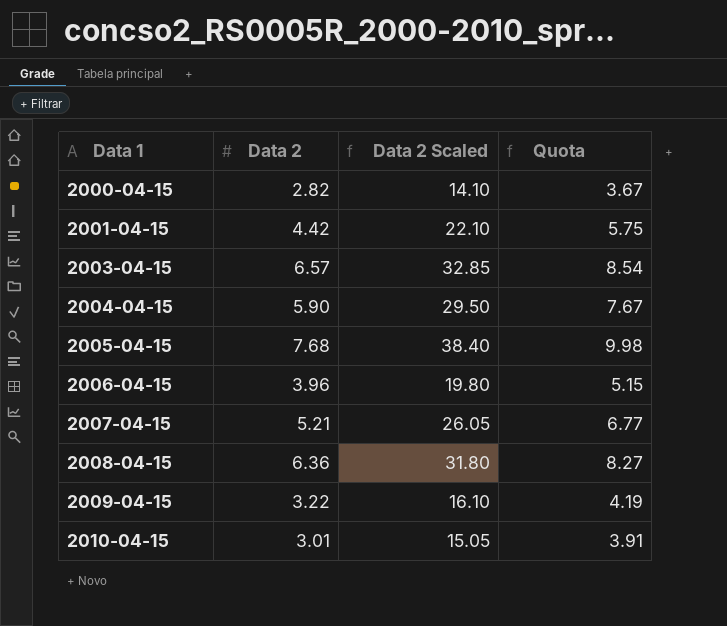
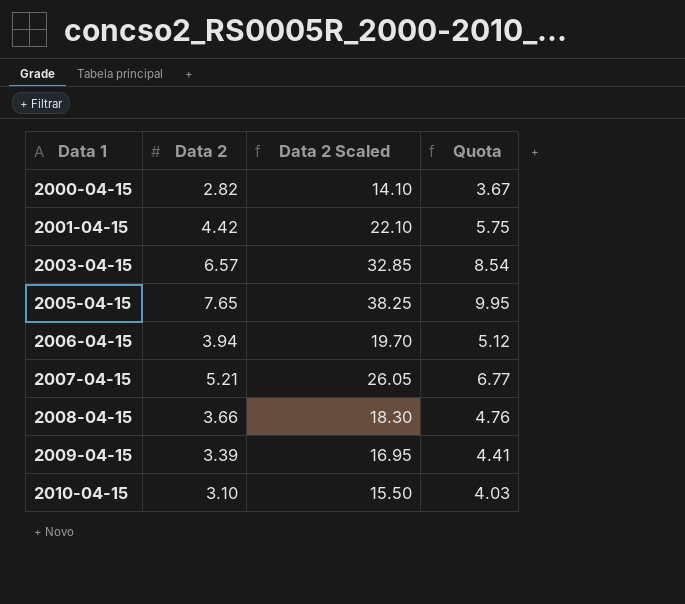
row 2004-04-15: 5.90 | 29.50 | 7.67 -> none
2005-04-15 | Data 2: 7.68 -> 7.65
2005-04-15 | Data 2 Scaled: 38.40 -> 38.25
2005-04-15 | Quota: 9.98 -> 9.95
2006-04-15 | Data 2: 3.96 -> 3.94
2006-04-15 | Data 2 Scaled: 19.80 -> 19.70
2006-04-15 | Quota: 5.15 -> 5.12
2008-04-15 | Data 2: 6.36 -> 3.66
2008-04-15 | Data 2 Scaled: 31.80 -> 18.30
2008-04-15 | Quota: 8.27 -> 4.76
2009-04-15 | Data 2: 3.22 -> 3.39
2009-04-15 | Data 2 Scaled: 16.10 -> 16.95
2009-04-15 | Quota: 4.19 -> 4.41
2010-04-15 | Data 2: 3.01 -> 3.10
2010-04-15 | Data 2 Scaled: 15.05 -> 15.50
2010-04-15 | Quota: 3.91 -> 4.03

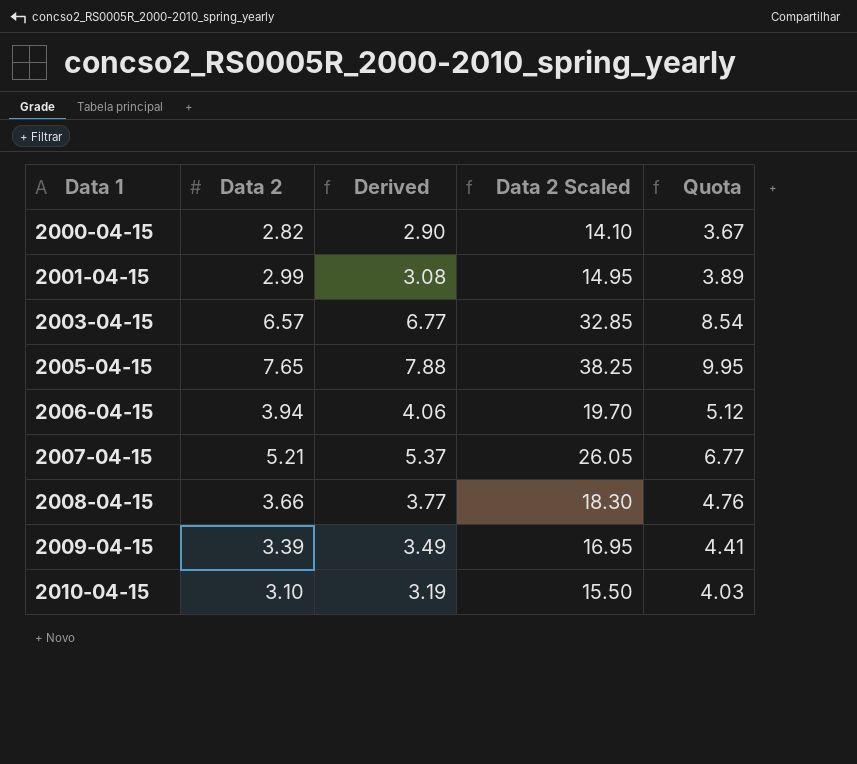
column Derived | formula: none -> [Data 2] * 1.03
2001-04-15 | Data 2: 4.42 -> 2.99
2001-04-15 | Data 2 Scaled: 22.10 -> 14.95
2001-04-15 | Quota: 5.75 -> 3.89

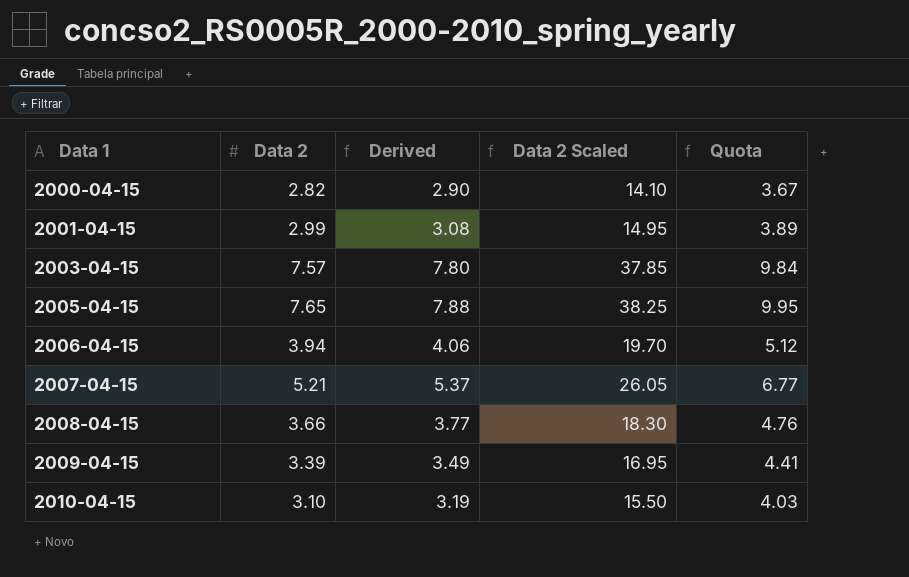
2003-04-15 | Data 2: 6.57 -> 7.57
2003-04-15 | Derived: 6.77 -> 7.80
2003-04-15 | Data 2 Scaled: 32.85 -> 37.85
2003-04-15 | Quota: 8.54 -> 9.84

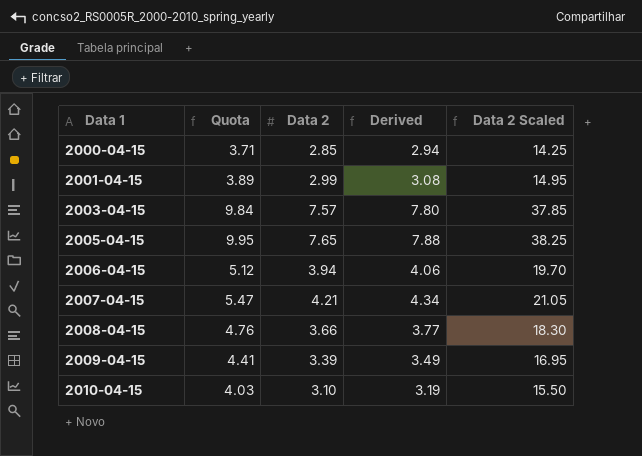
column Quota | position: 5 -> 2
2000-04-15 | Quota: 3.67 -> 3.71
2000-04-15 | Data 2: 2.82 -> 2.85
2000-04-15 | Derived: 2.90 -> 2.94
2000-04-15 | Data 2 Scaled: 14.10 -> 14.25
2007-04-15 | Quota: 6.77 -> 5.47
2007-04-15 | Data 2: 5.21 -> 4.21
2007-04-15 | Derived: 5.37 -> 4.34
2007-04-15 | Data 2 Scaled: 26.05 -> 21.05

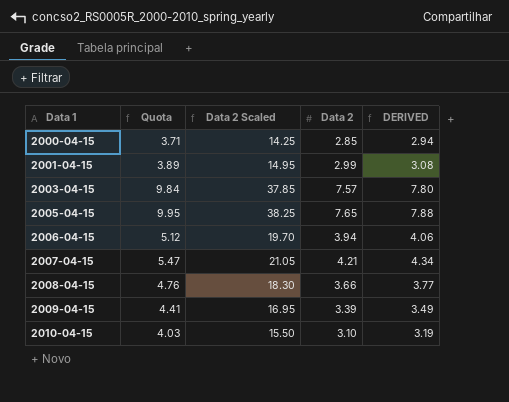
column Data 2 Scaled | position: 5 -> 3
column name: Derived -> DERIVED

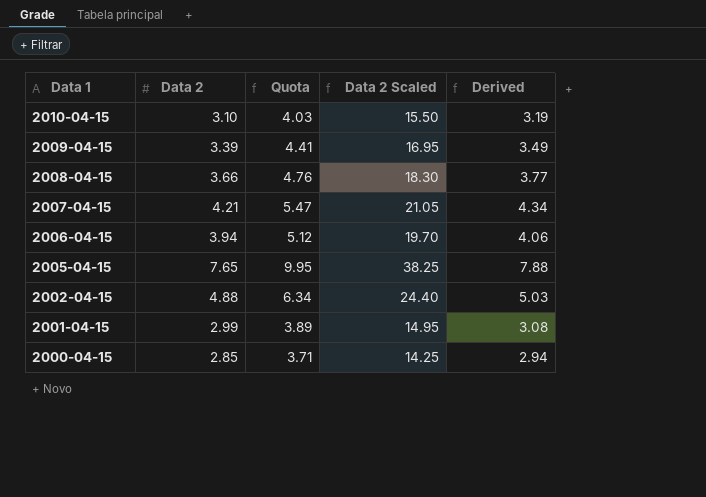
row order: Data 1 ascending -> Data 1 descending
column Data 2 | position: 4 -> 2
column name: DERIVED -> Derived
row 2003-04-15: 9.84 | 37.85 | 7.57 | 7.80 -> none
row 2002-04-15: none -> 4.88 | 6.34 | 24.40 | 5.03

